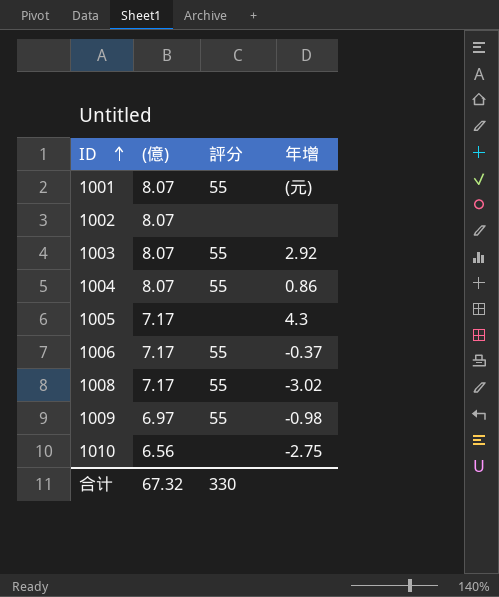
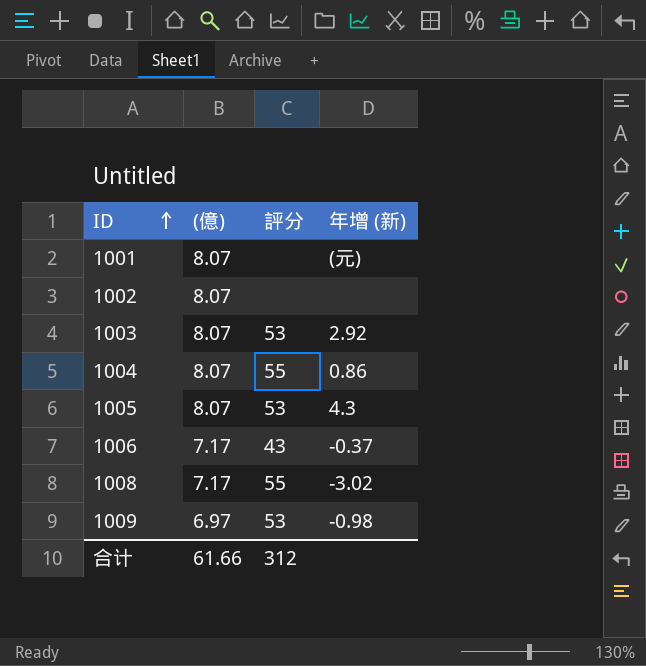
column name: 年增 -> 年增 (新)
row 1010: 6.56 | none | -2.75 -> none
1001 | 評分: 55 -> none
1003 | 評分: 55 -> 53
1005 | (億): 7.17 -> 8.07
1005 | 評分: none -> 53
1006 | 評分: 55 -> 43
1009 | 評分: 55 -> 53
合计 | (億): 67.32 -> 61.66
合计 | 評分: 330 -> 312

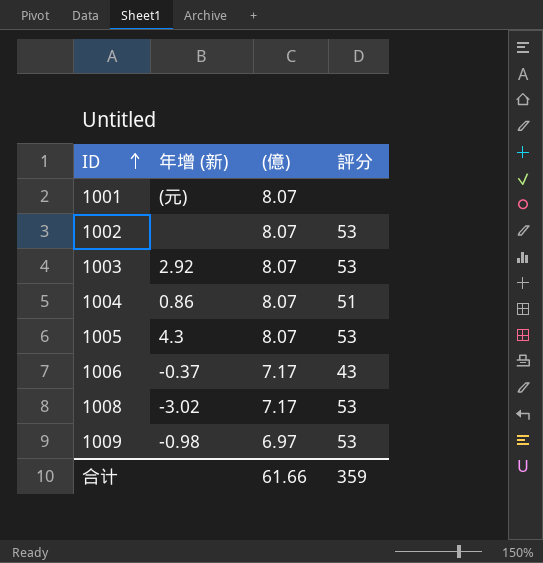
column 年增 (新) | position: 4 -> 2
1002 | 評分: none -> 53
1004 | 評分: 55 -> 51
1008 | 評分: 55 -> 53
合计 | 評分: 312 -> 359

